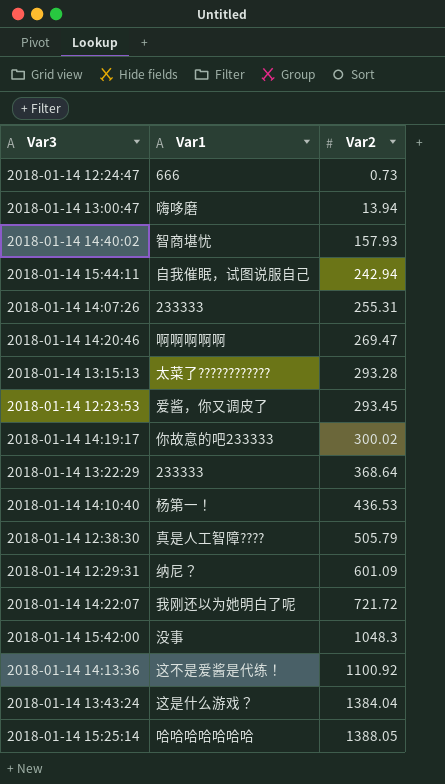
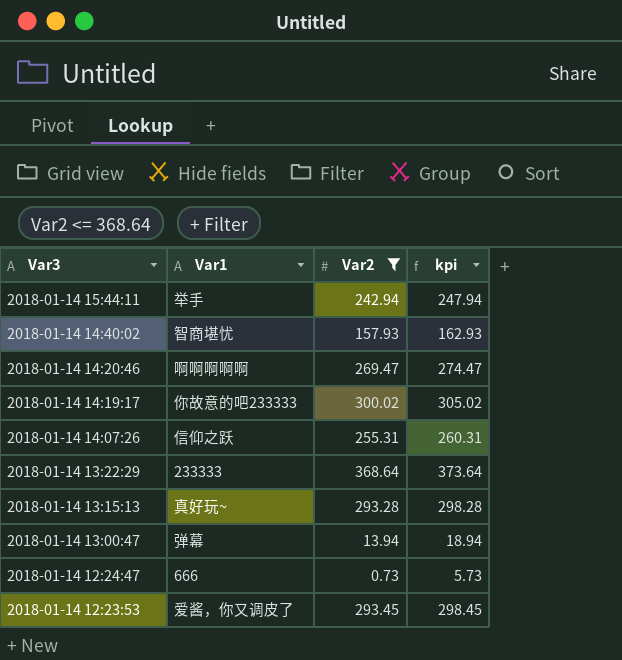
filter: none -> Var2 <= 368.64
row order: Var2 ascending -> Var3 descending
column kpi | formula: none -> [Var2] + 5
2018-01-14 15:44:11 | Var1: 自我催眠，试图说服自己 -> 举手
2018-01-14 14:07:26 | Var1: 233333 -> 信仰之跃
2018-01-14 13:15:13 | Var1: 太菜了???????????? -> 真好玩~
2018-01-14 13:00:47 | Var1: 嗨哆磨 -> 弹幕

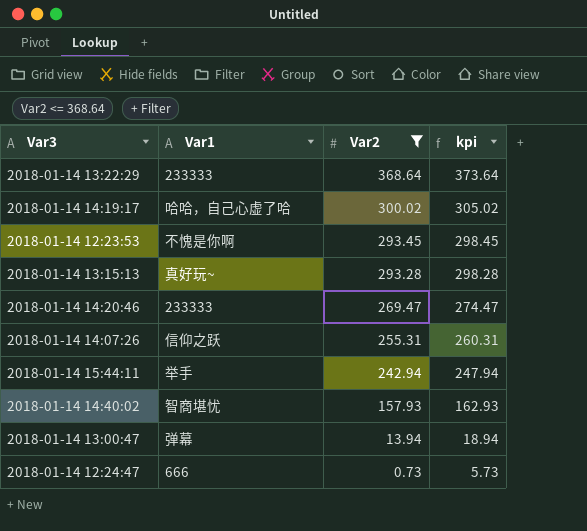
row order: Var3 descending -> Var2 descending
2018-01-14 14:19:17 | Var1: 你故意的吧233333 -> 哈哈，自己心虚了哈
2018-01-14 12:23:53 | Var1: 爱酱，你又调皮了 -> 不愧是你啊
2018-01-14 14:20:46 | Var1: 啊啊啊啊啊 -> 233333

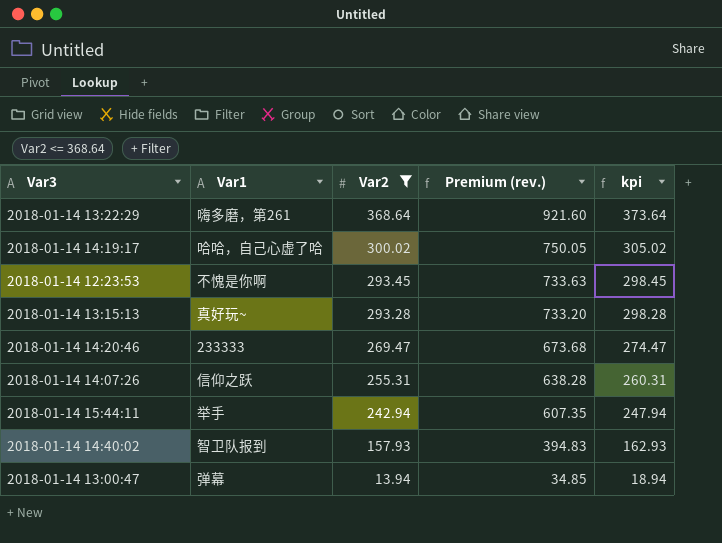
column Premium (rev.) | formula: none -> [Var2] * 2.5
row 2018-01-14 12:24:47: 666 | 0.73 | 5.73 -> none
2018-01-14 13:22:29 | Var1: 233333 -> 嗨多磨，第261
2018-01-14 14:40:02 | Var1: 智商堪忧 -> 智卫队报到

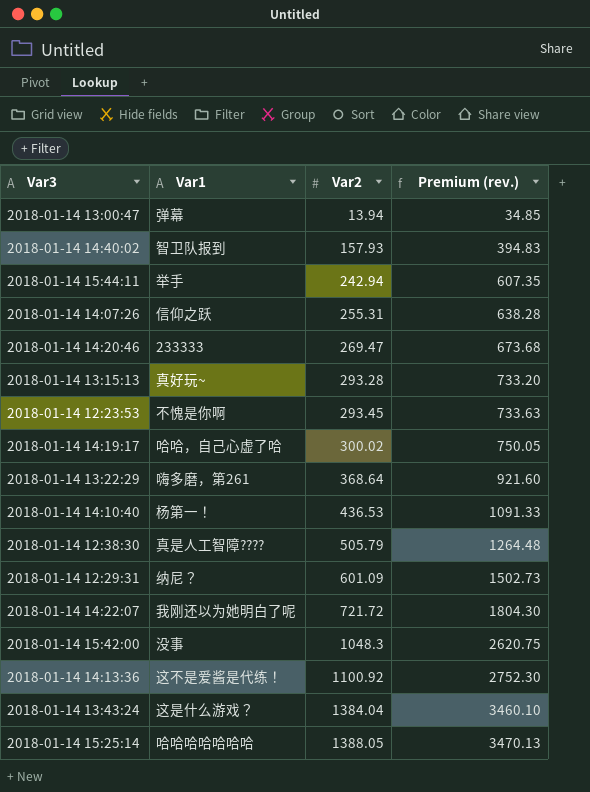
filter: Var2 <= 368.64 -> none
row order: Var2 descending -> Var2 ascending
column kpi | formula: [Var2] + 5 -> none

